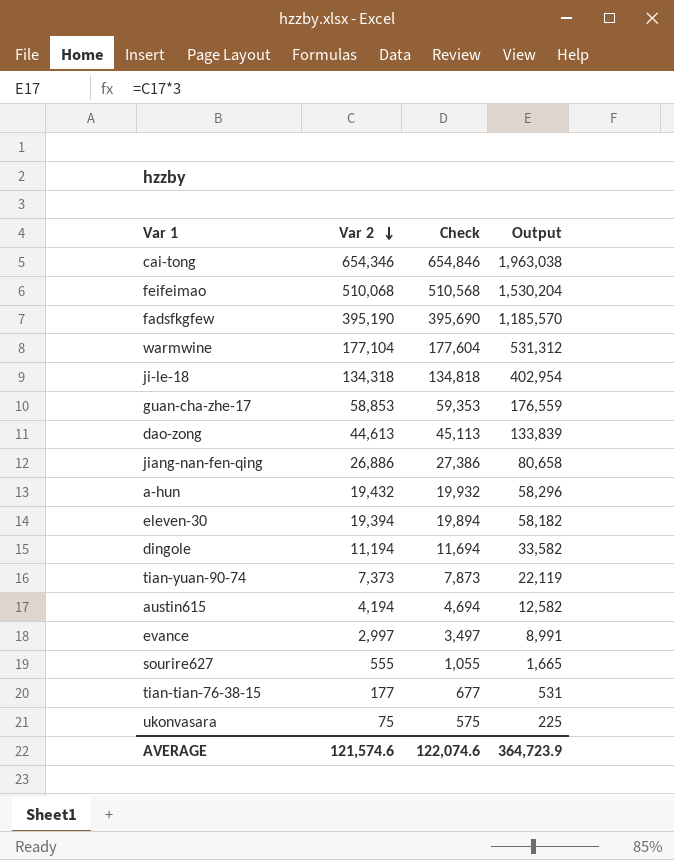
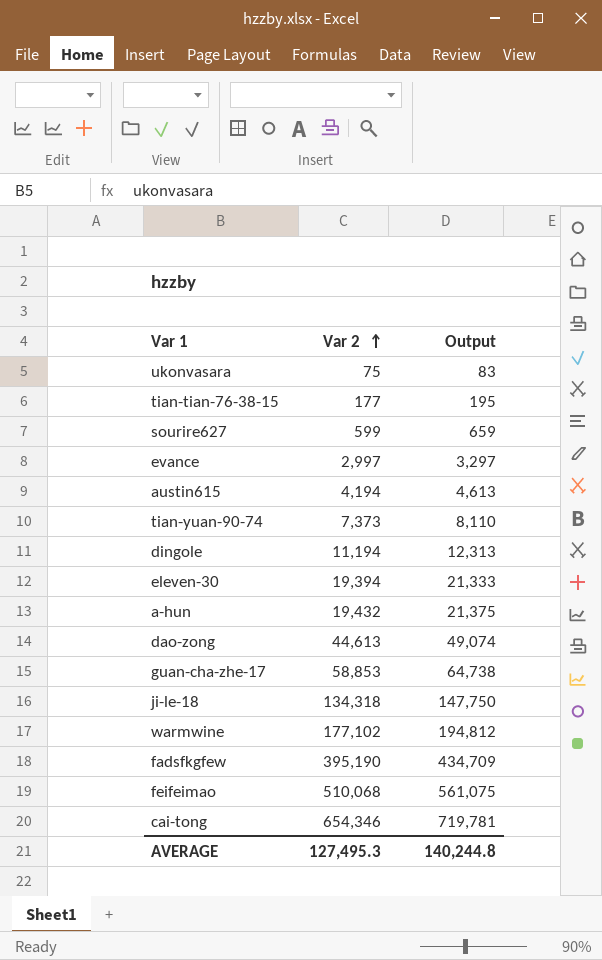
row order: Var 2 descending -> Var 2 ascending
column Check | formula: [Var 2] + 500 -> none
column Output | formula: [Var 2] * 3 -> [Var 2] * 1.1
row jiang-nan-fen-qing: 26,886 | 27,386 | 80,658 -> none
sourire627 | Var 2: 555 -> 599
warmwine | Var 2: 177,104 -> 177,102
AVERAGE | Var 2: 121,574.6 -> 127,495.3
AVERAGE | Output: 364,723.9 -> 140,244.8

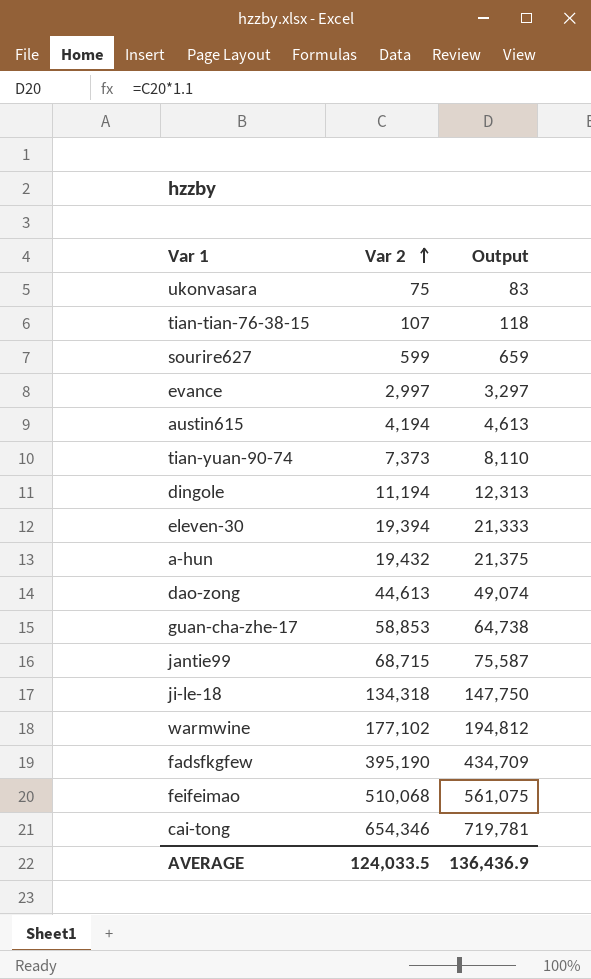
tian-tian-76-38-15 | Var 2: 177 -> 107
tian-tian-76-38-15 | Output: 195 -> 118
row jantie99: none -> 68,715 | 75,587
AVERAGE | Var 2: 127,495.3 -> 124,033.5
AVERAGE | Output: 140,244.8 -> 136,436.9

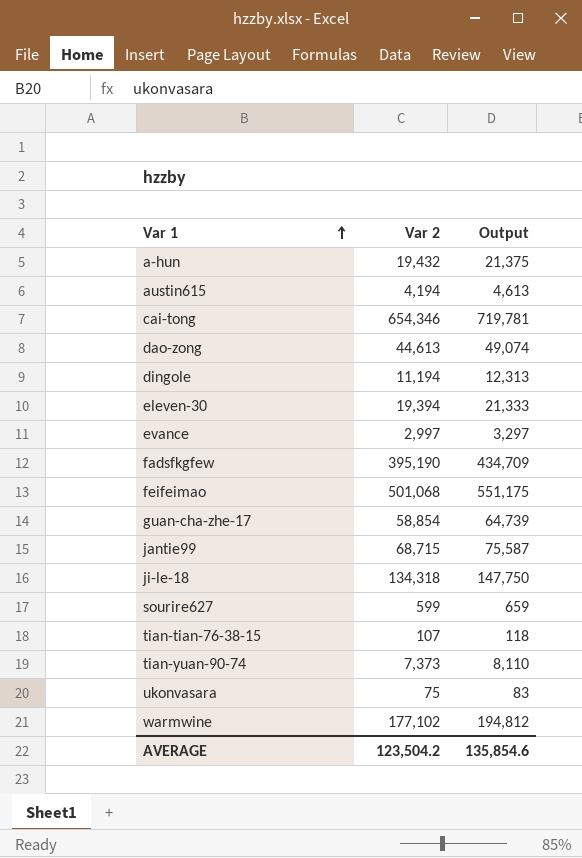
row order: Var 2 ascending -> Var 1 ascending
feifeimao | Var 2: 510,068 -> 501,068
feifeimao | Output: 561,075 -> 551,175
guan-cha-zhe-17 | Var 2: 58,853 -> 58,854
guan-cha-zhe-17 | Output: 64,738 -> 64,739
AVERAGE | Var 2: 124,033.5 -> 123,504.2
AVERAGE | Output: 136,436.9 -> 135,854.6

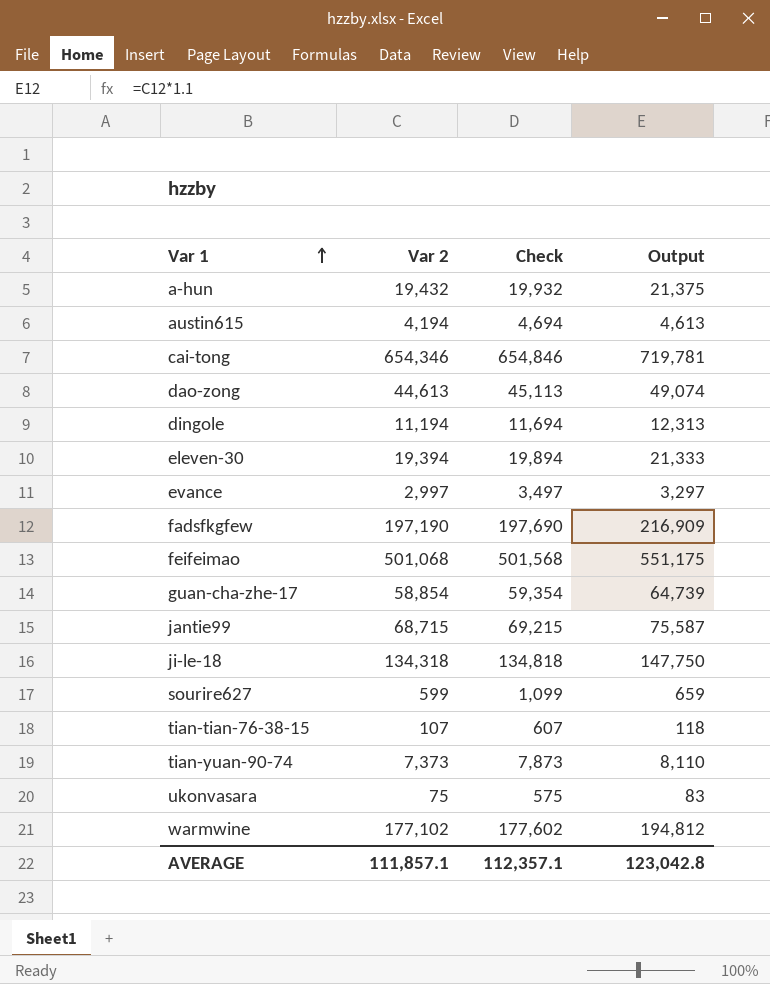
column Check | formula: none -> [Var 2] + 500
fadsfkgfew | Var 2: 395,190 -> 197,190
fadsfkgfew | Output: 434,709 -> 216,909
AVERAGE | Var 2: 123,504.2 -> 111,857.1
AVERAGE | Output: 135,854.6 -> 123,042.8

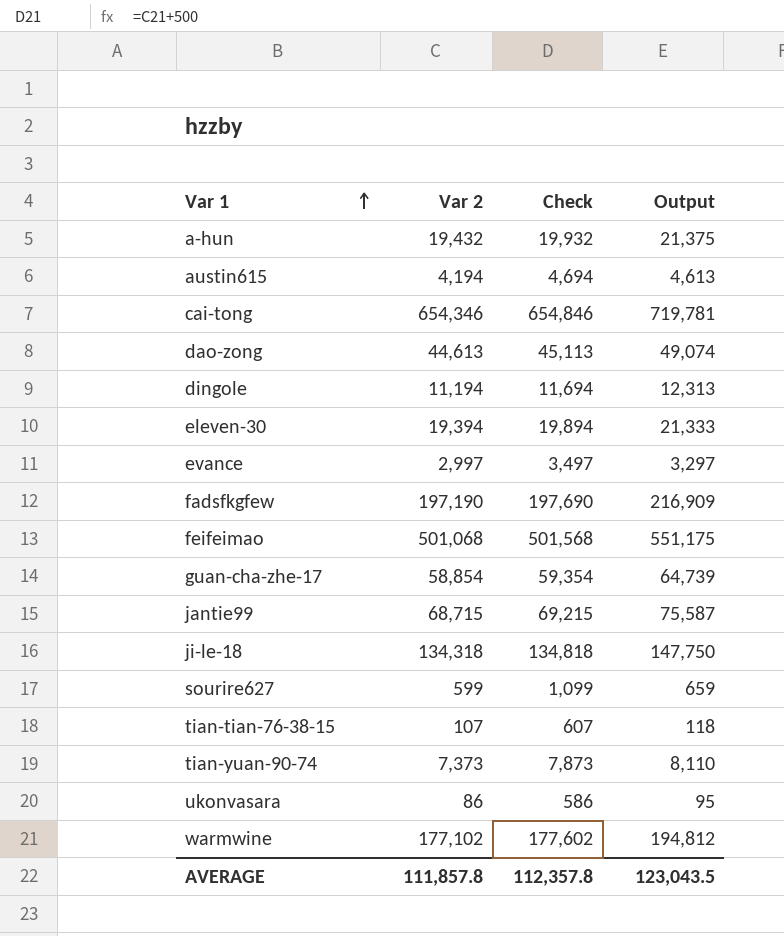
ukonvasara | Var 2: 75 -> 86
ukonvasara | Check: 575 -> 586
ukonvasara | Output: 83 -> 95
AVERAGE | Var 2: 111,857.1 -> 111,857.8
AVERAGE | Check: 112,357.1 -> 112,357.8
AVERAGE | Output: 123,042.8 -> 123,043.5

